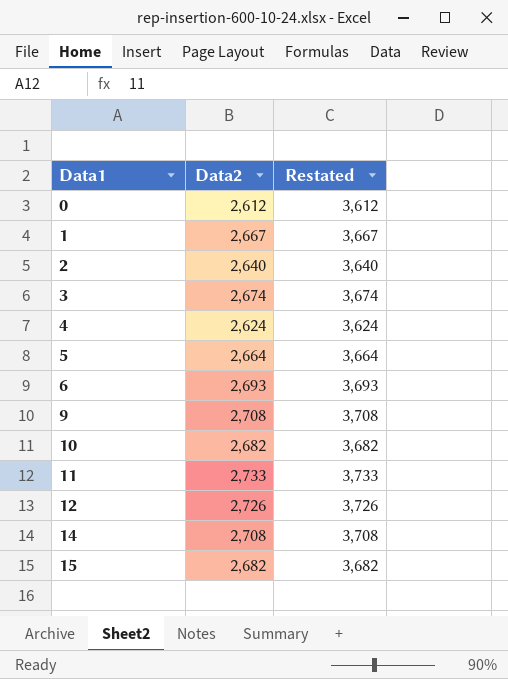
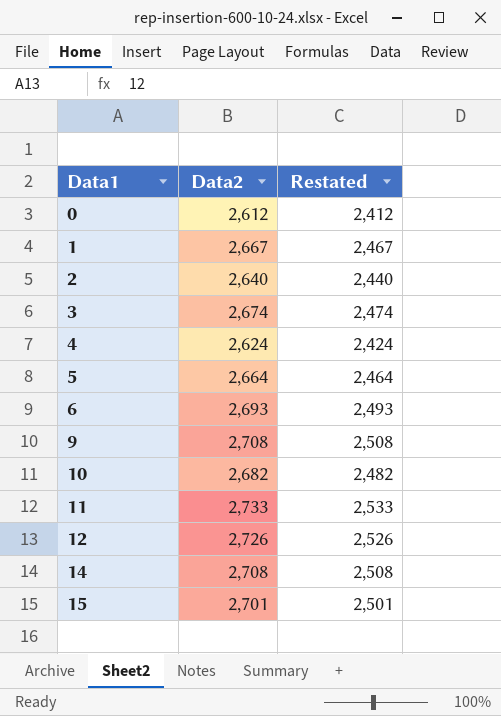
column Restated | formula: [Data2] + 1000 -> [Data2] - 200
15 | Data2: 2,682 -> 2,701

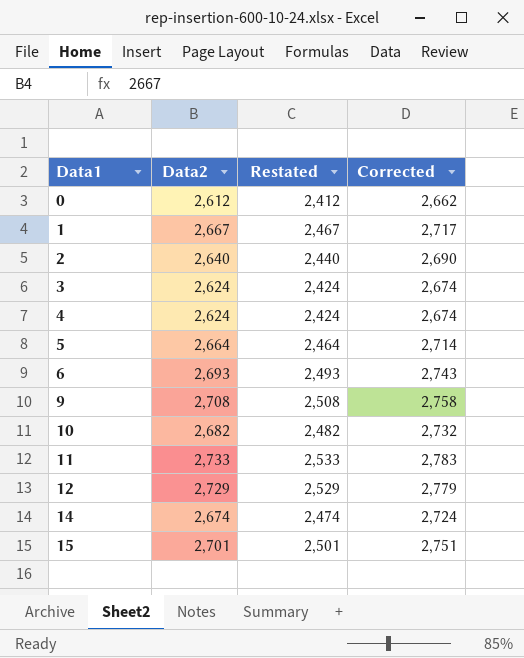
column Corrected | formula: none -> [Data2] + 50
3 | Data2: 2,674 -> 2,624
3 | Restated: 2,474 -> 2,424
12 | Data2: 2,726 -> 2,729
12 | Restated: 2,526 -> 2,529
14 | Data2: 2,708 -> 2,674
14 | Restated: 2,508 -> 2,474

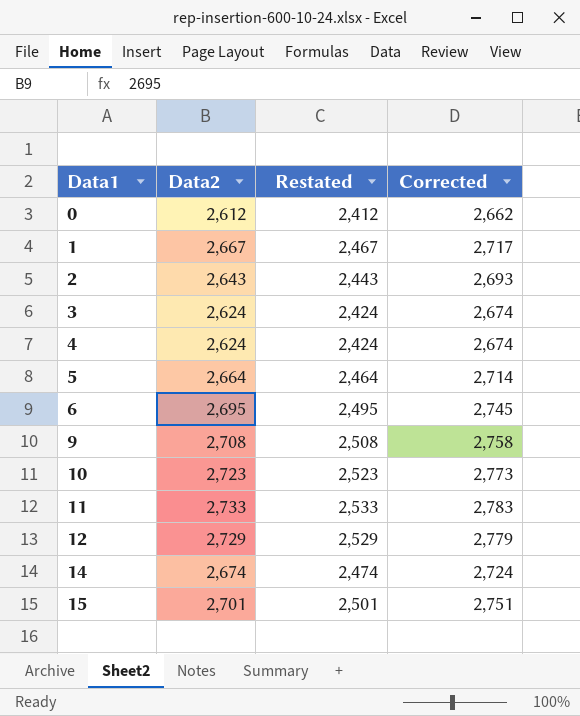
2 | Data2: 2,640 -> 2,643
2 | Restated: 2,440 -> 2,443
2 | Corrected: 2,690 -> 2,693
6 | Data2: 2,693 -> 2,695
6 | Restated: 2,493 -> 2,495
6 | Corrected: 2,743 -> 2,745
10 | Data2: 2,682 -> 2,723
10 | Restated: 2,482 -> 2,523
10 | Corrected: 2,732 -> 2,773

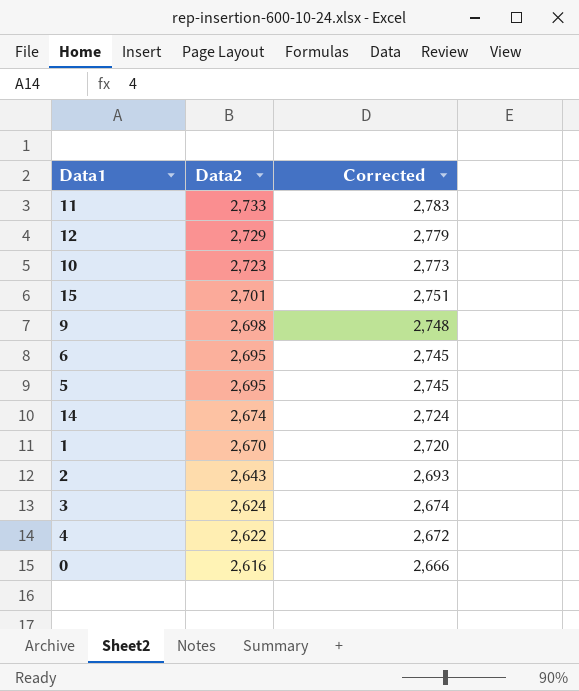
row order: Data1 ascending -> Data2 descending
column Restated | formula: [Data2] - 200 -> none
9 | Data2: 2,708 -> 2,698
9 | Corrected: 2,758 -> 2,748
5 | Data2: 2,664 -> 2,695
5 | Corrected: 2,714 -> 2,745
1 | Data2: 2,667 -> 2,670
1 | Corrected: 2,717 -> 2,720
4 | Data2: 2,624 -> 2,622
4 | Corrected: 2,674 -> 2,672
0 | Data2: 2,612 -> 2,616
0 | Corrected: 2,662 -> 2,666

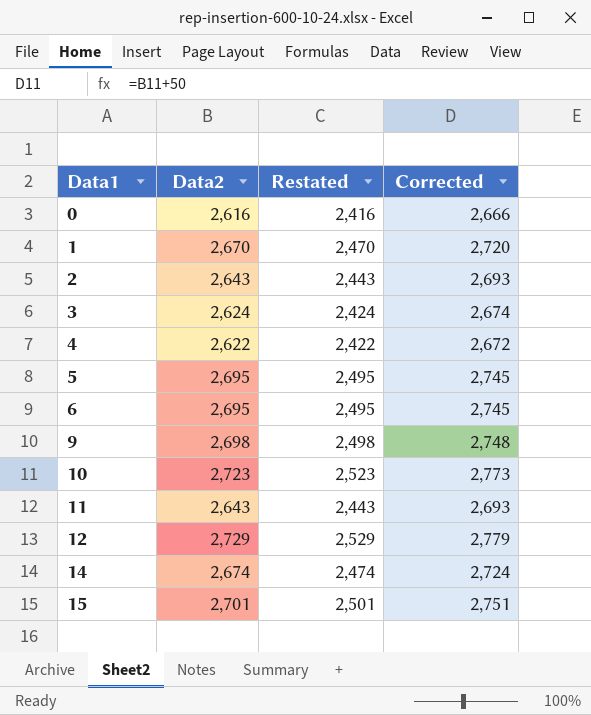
row order: Data2 descending -> Data1 ascending
column Restated | formula: none -> [Data2] - 200
11 | Data2: 2,733 -> 2,643
11 | Corrected: 2,783 -> 2,693

